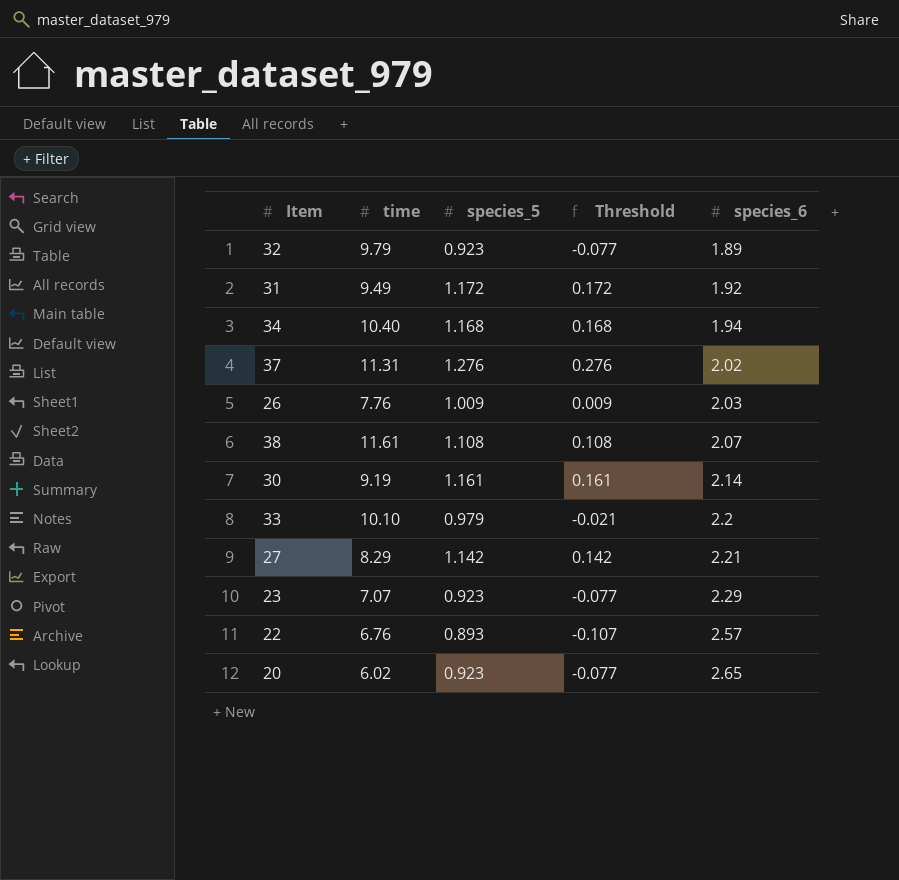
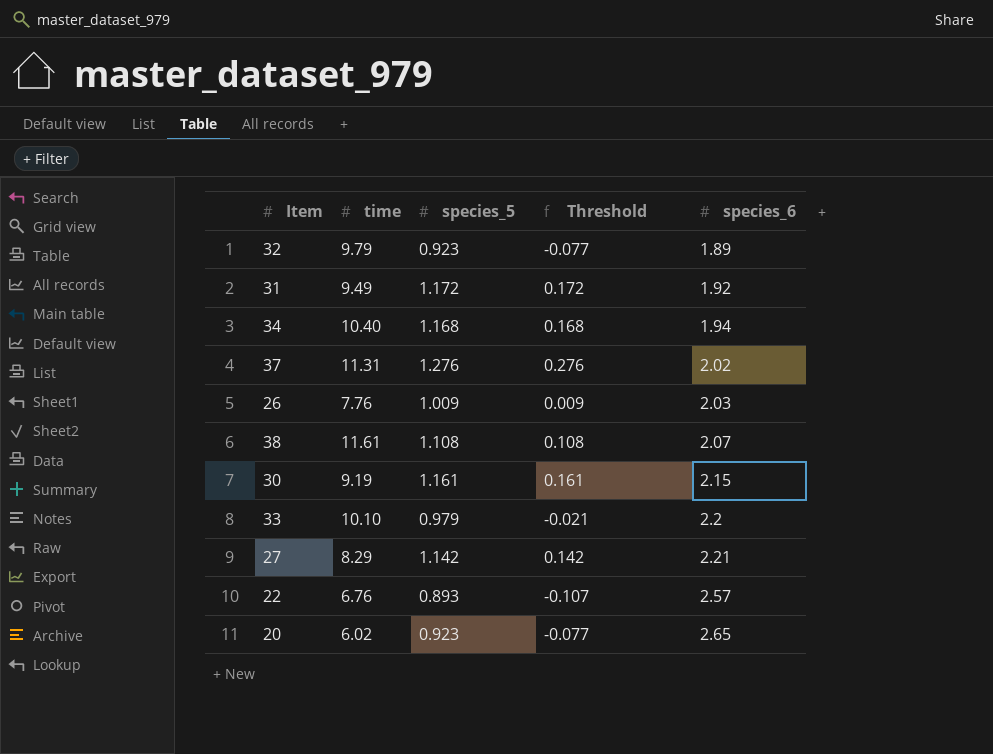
row 23: 7.07 | 0.923 | -0.077 | 2.29 -> none
30 | species_6: 2.14 -> 2.15

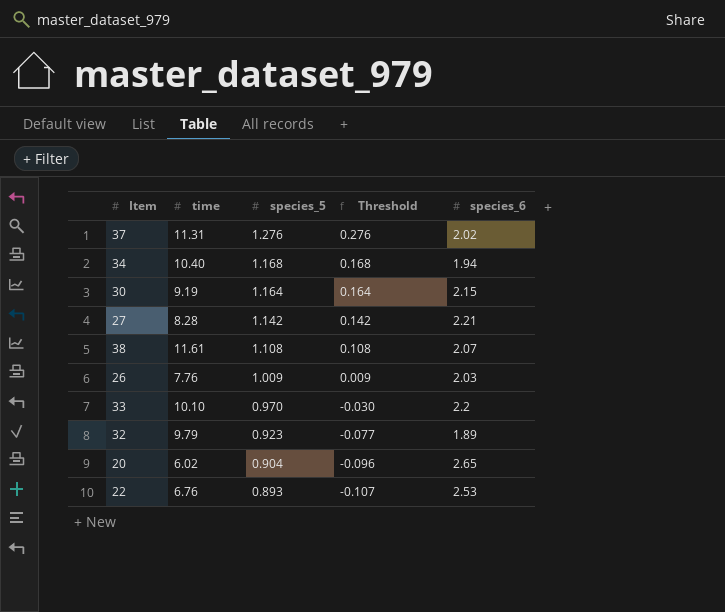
row order: species_6 ascending -> species_5 descending
row 31: 9.49 | 1.172 | 0.172 | 1.92 -> none
30 | species_5: 1.161 -> 1.164
30 | Threshold: 0.161 -> 0.164
27 | time: 8.29 -> 8.28
33 | species_5: 0.979 -> 0.970
33 | Threshold: -0.021 -> -0.030
20 | species_5: 0.923 -> 0.904
20 | Threshold: -0.077 -> -0.096
22 | species_6: 2.57 -> 2.53

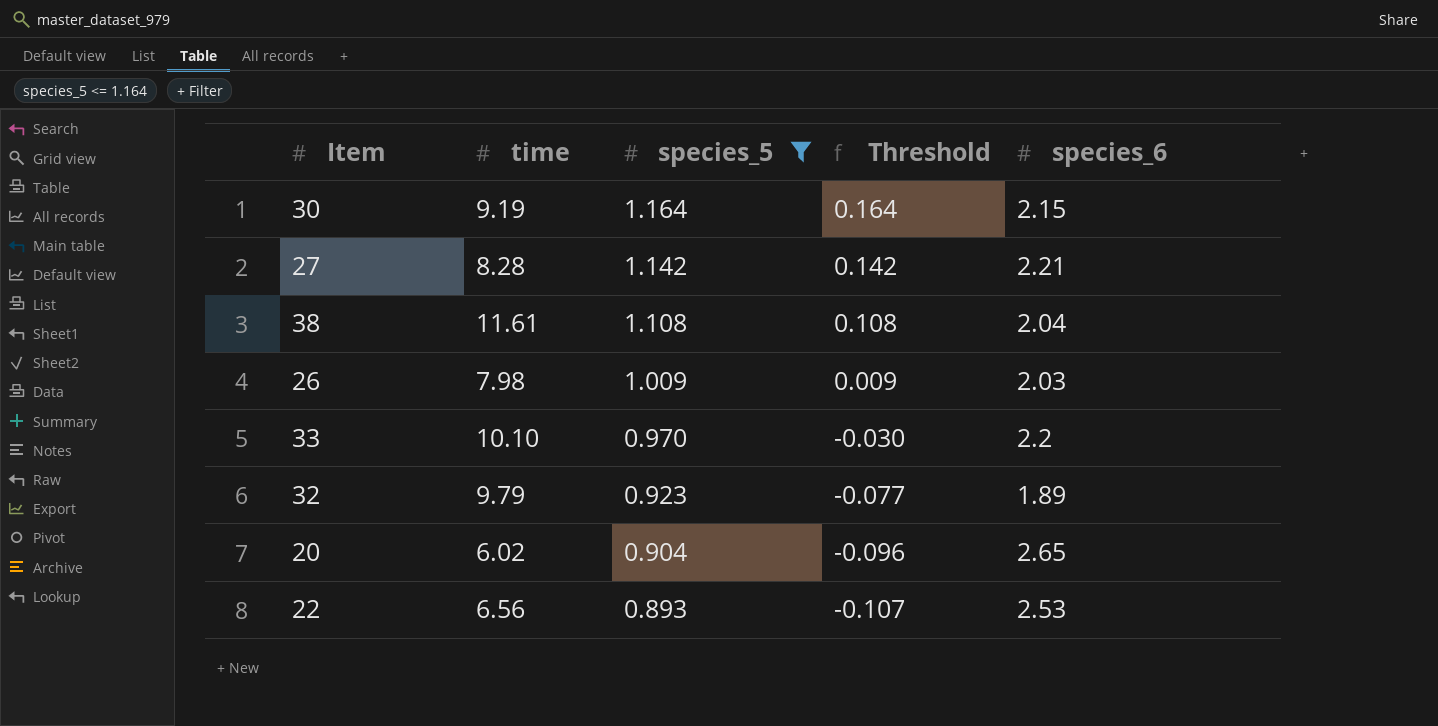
filter: none -> species_5 <= 1.164
38 | species_6: 2.07 -> 2.04
26 | time: 7.76 -> 7.98
22 | time: 6.76 -> 6.56

